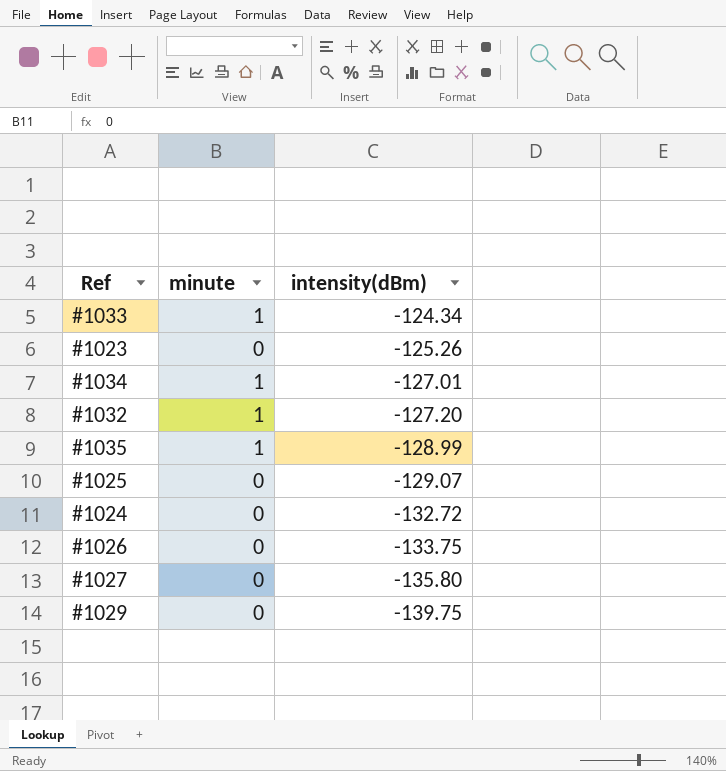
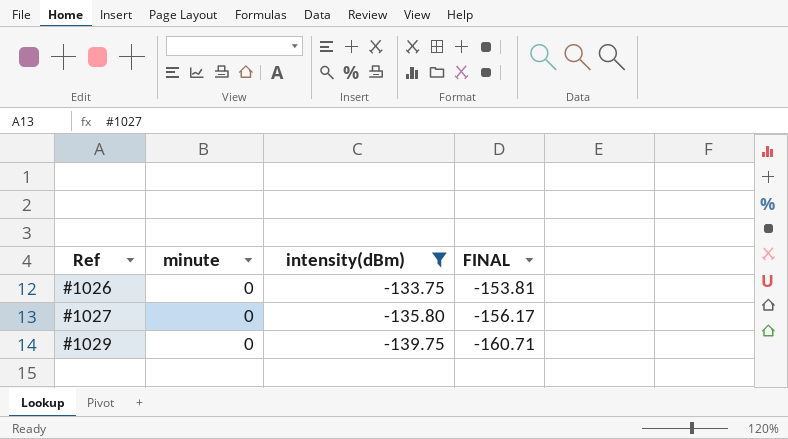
filter: none -> intensity(dBm) <= -133.75
column FINAL | formula: none -> [intensity(dBm)] * 1.15

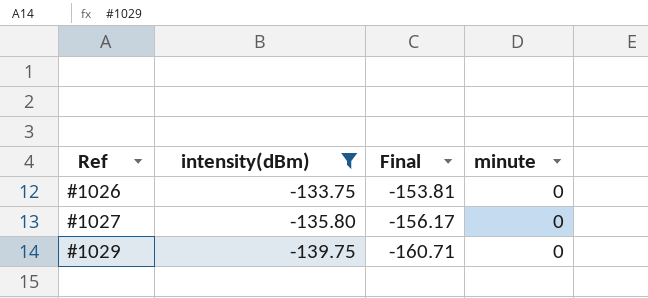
column name: FINAL -> Final
column minute | position: 2 -> 4

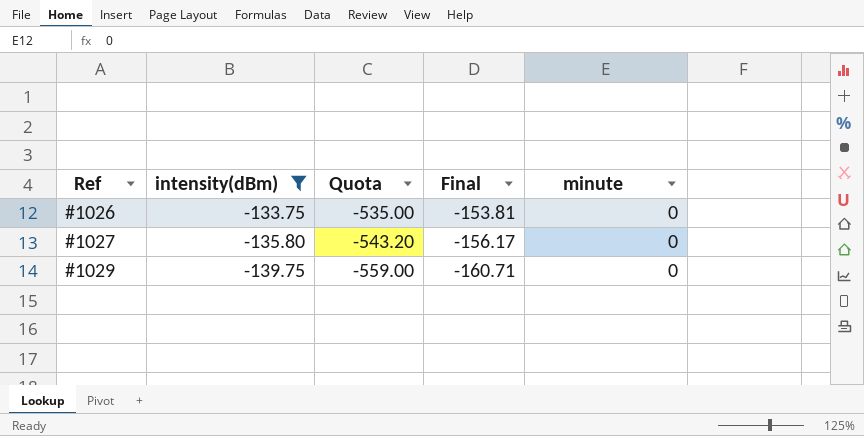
column Quota | formula: none -> [intensity(dBm)] * 4

